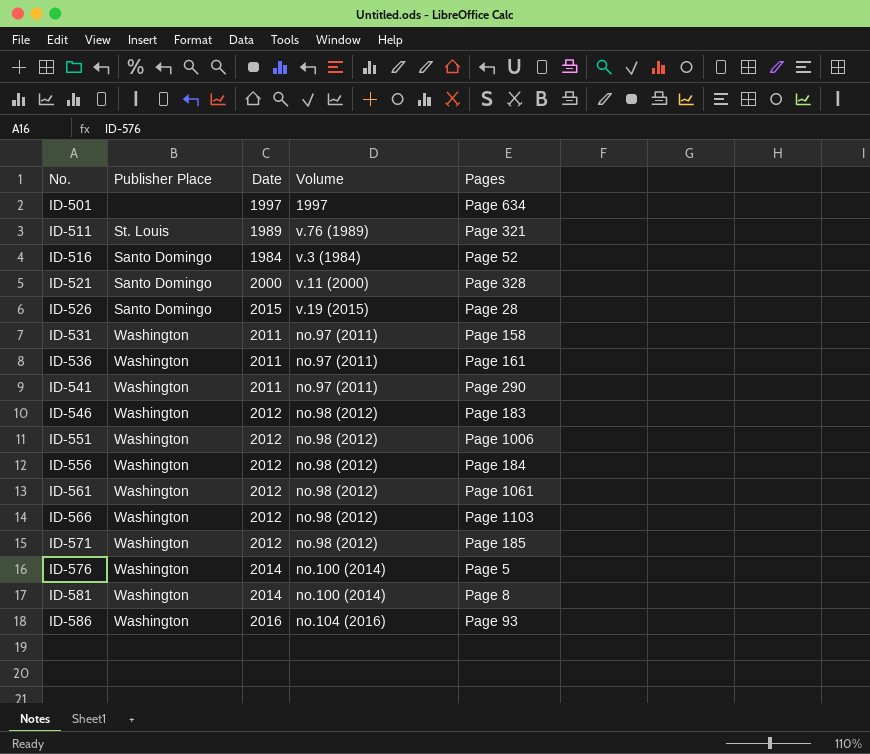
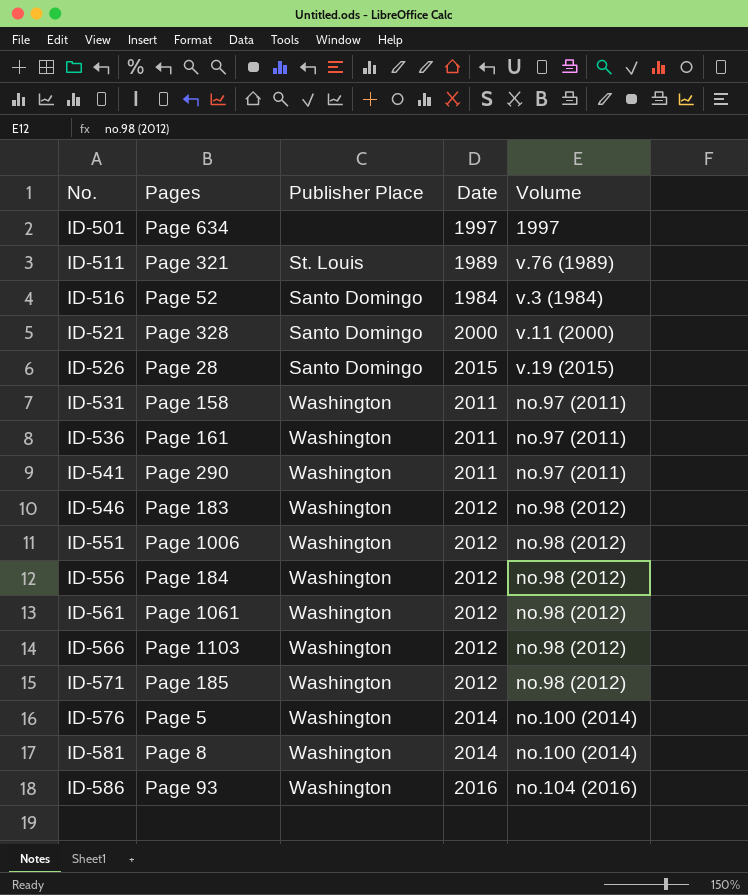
column Pages | position: 5 -> 2

